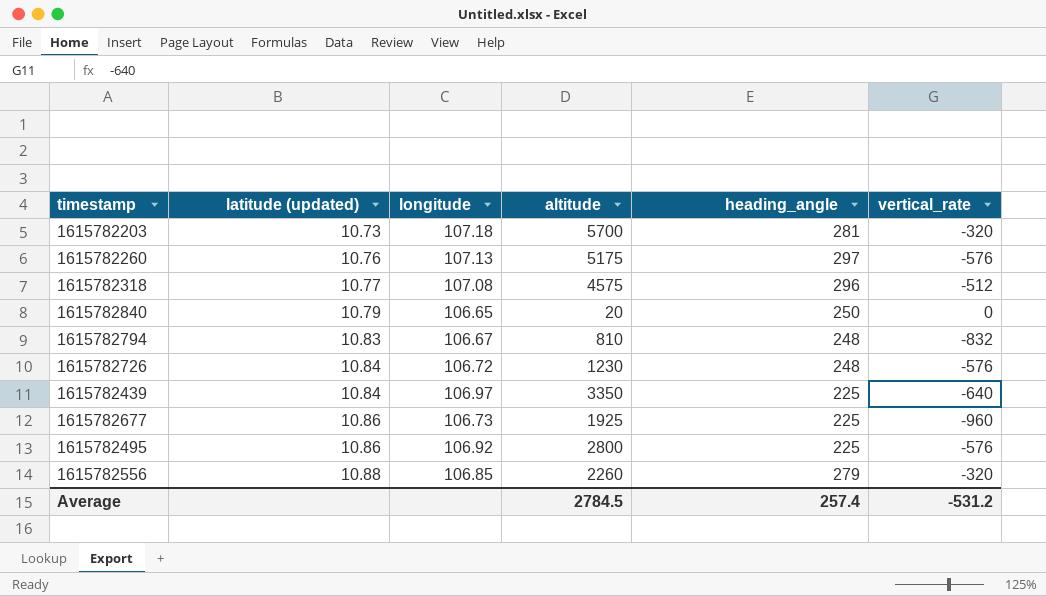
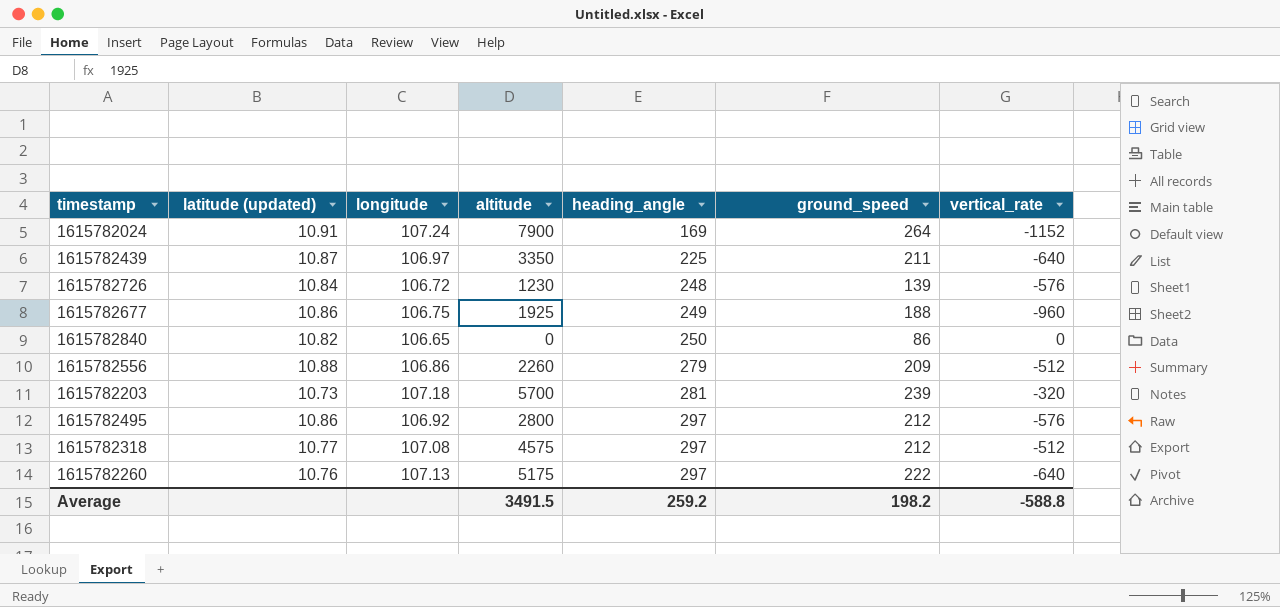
row order: latitude (updated) ascending -> heading_angle ascending
column ground_speed | position: none -> 6
row 1615782794: 10.83 | 106.67 | 810 | 248 | -832 -> none
row 1615782024: none -> 10.91 | 107.24 | 7900 | 169 | 264 | -1152
1615782439 | latitude (updated): 10.84 -> 10.87
1615782677 | longitude: 106.73 -> 106.75
1615782677 | heading_angle: 225 -> 249
1615782840 | latitude (updated): 10.79 -> 10.82
1615782840 | altitude: 20 -> 0
1615782556 | longitude: 106.85 -> 106.86
1615782556 | vertical_rate: -320 -> -512
1615782495 | heading_angle: 225 -> 297
1615782318 | heading_angle: 296 -> 297
1615782260 | vertical_rate: -576 -> -640
Average | altitude: 2784.5 -> 3491.5
Average | heading_angle: 257.4 -> 259.2
Average | vertical_rate: -531.2 -> -588.8

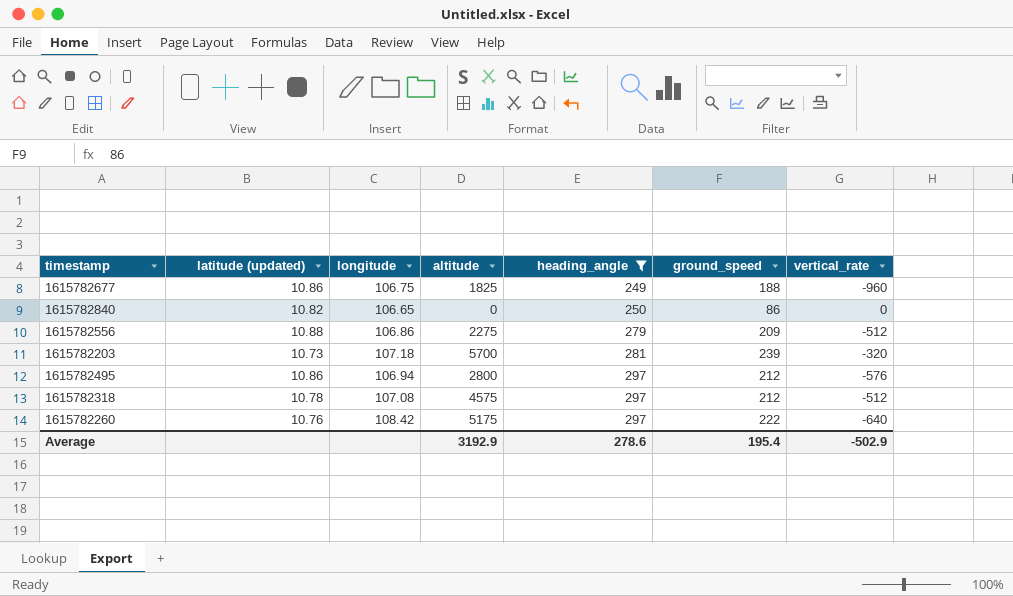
filter: none -> heading_angle >= 249
1615782677 | altitude: 1925 -> 1825
1615782556 | altitude: 2260 -> 2275
1615782495 | longitude: 106.92 -> 106.94
1615782318 | latitude (updated): 10.77 -> 10.78
1615782260 | longitude: 107.13 -> 108.42
Average | altitude: 3491.5 -> 3192.9
Average | heading_angle: 259.2 -> 278.6
Average | ground_speed: 198.2 -> 195.4
Average | vertical_rate: -588.8 -> -502.9

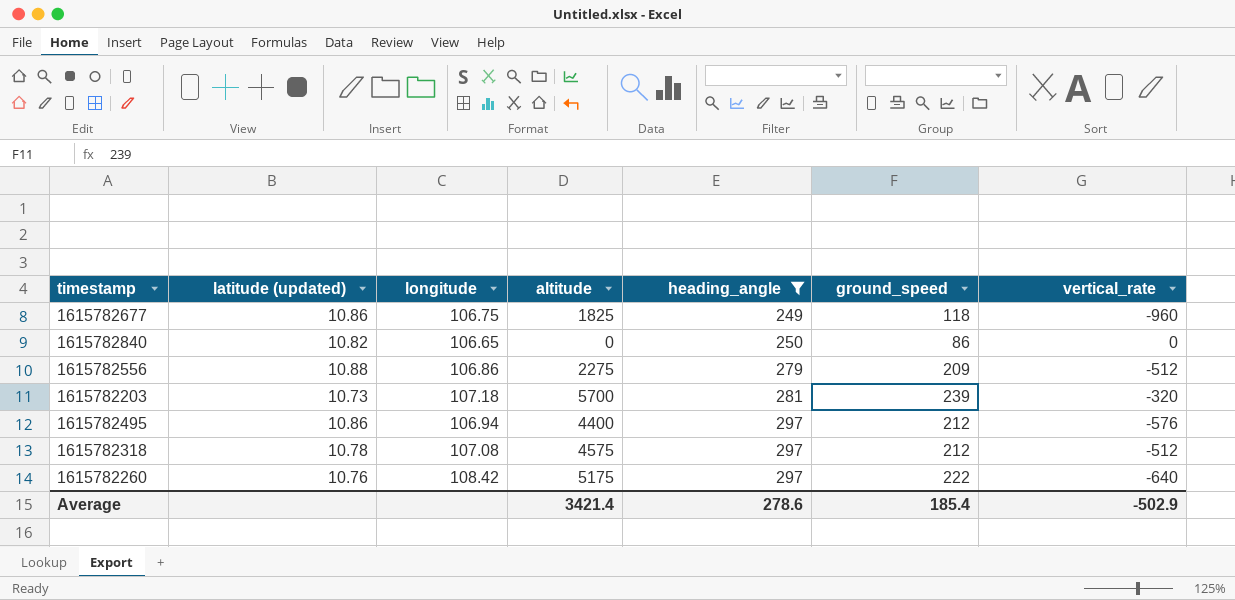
1615782677 | ground_speed: 188 -> 118
1615782495 | altitude: 2800 -> 4400
Average | altitude: 3192.9 -> 3421.4
Average | ground_speed: 195.4 -> 185.4

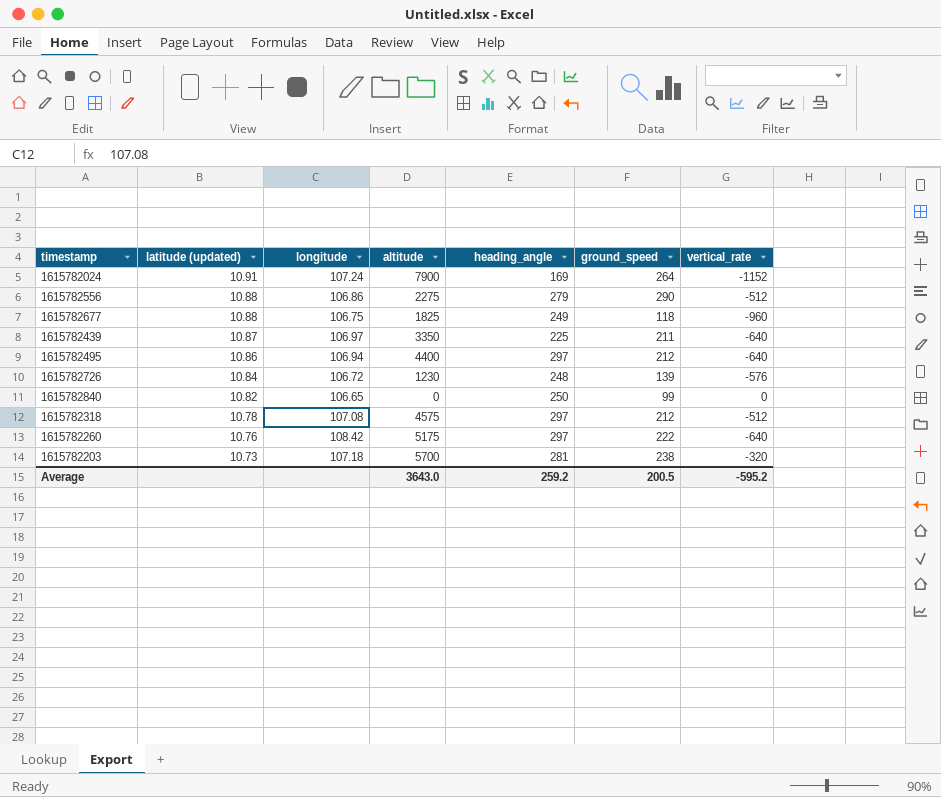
filter: heading_angle >= 249 -> none
row order: heading_angle ascending -> latitude (updated) descending
1615782556 | ground_speed: 209 -> 290
1615782677 | latitude (updated): 10.86 -> 10.88
1615782495 | vertical_rate: -576 -> -640
1615782840 | ground_speed: 86 -> 99
1615782203 | ground_speed: 239 -> 238
Average | altitude: 3421.4 -> 3643.0
Average | heading_angle: 278.6 -> 259.2
Average | ground_speed: 185.4 -> 200.5
Average | vertical_rate: -502.9 -> -595.2

